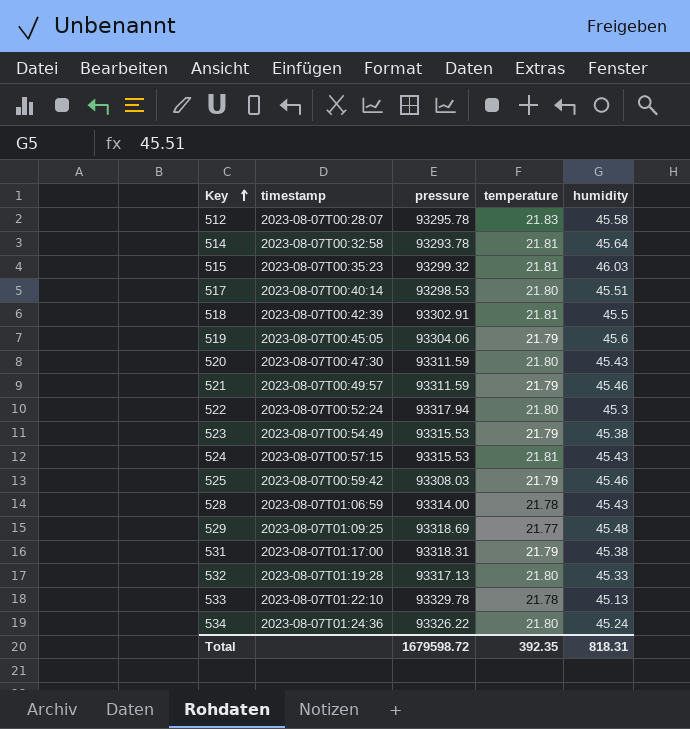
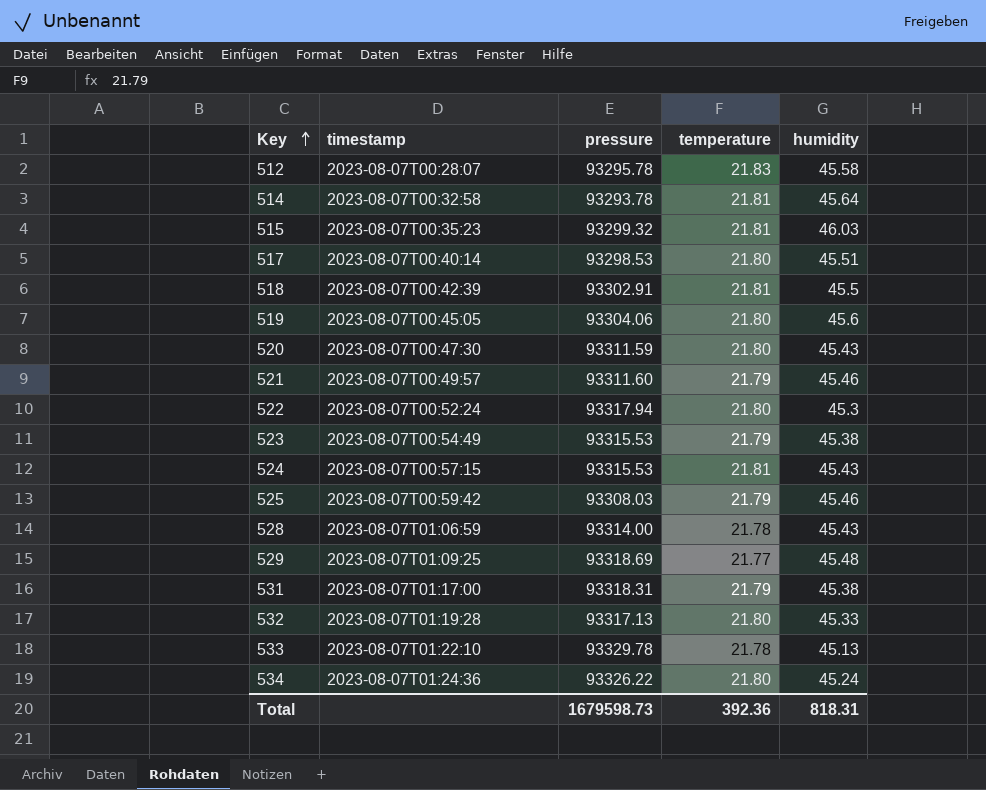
519 | temperature: 21.79 -> 21.80
521 | pressure: 93311.59 -> 93311.60
Total | pressure: 1679598.72 -> 1679598.73
Total | temperature: 392.35 -> 392.36

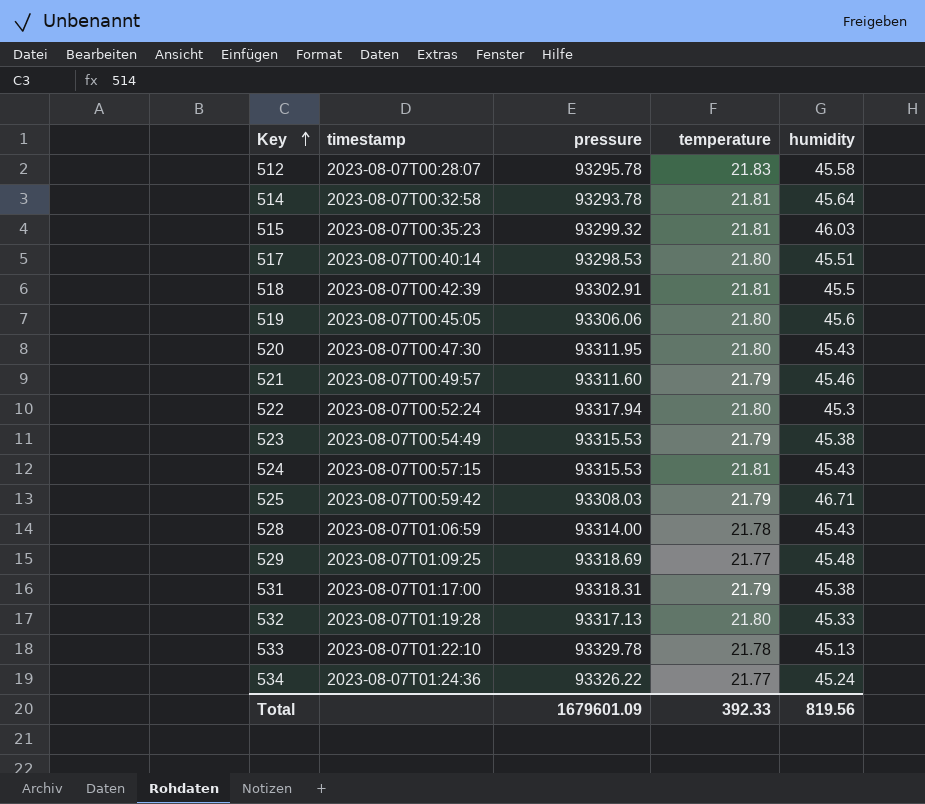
519 | pressure: 93304.06 -> 93306.06
520 | pressure: 93311.59 -> 93311.95
525 | humidity: 45.46 -> 46.71
534 | temperature: 21.80 -> 21.77
Total | pressure: 1679598.73 -> 1679601.09
Total | temperature: 392.36 -> 392.33
Total | humidity: 818.31 -> 819.56

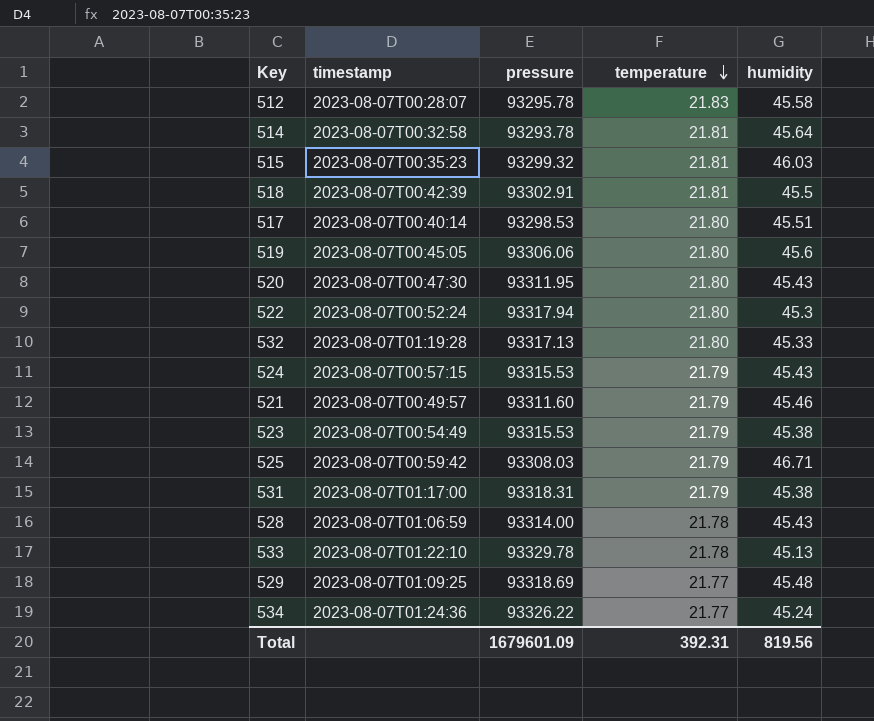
row order: Key ascending -> temperature descending
524 | temperature: 21.81 -> 21.79
Total | temperature: 392.33 -> 392.31

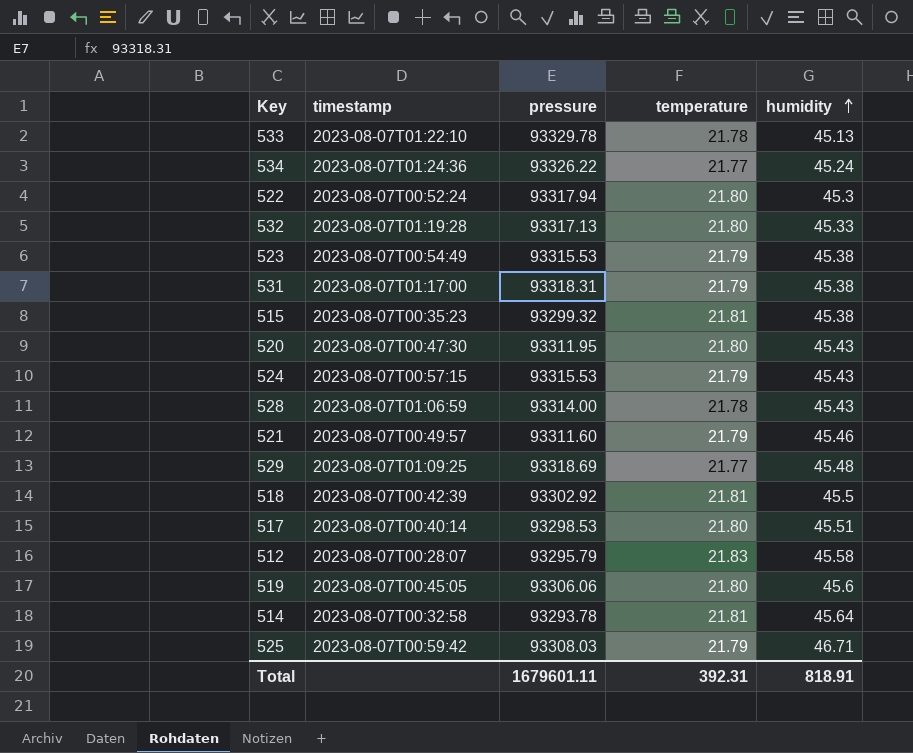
row order: temperature descending -> humidity ascending
515 | humidity: 46.03 -> 45.38
518 | pressure: 93302.91 -> 93302.92
512 | pressure: 93295.78 -> 93295.79
Total | pressure: 1679601.09 -> 1679601.11
Total | humidity: 819.56 -> 818.91

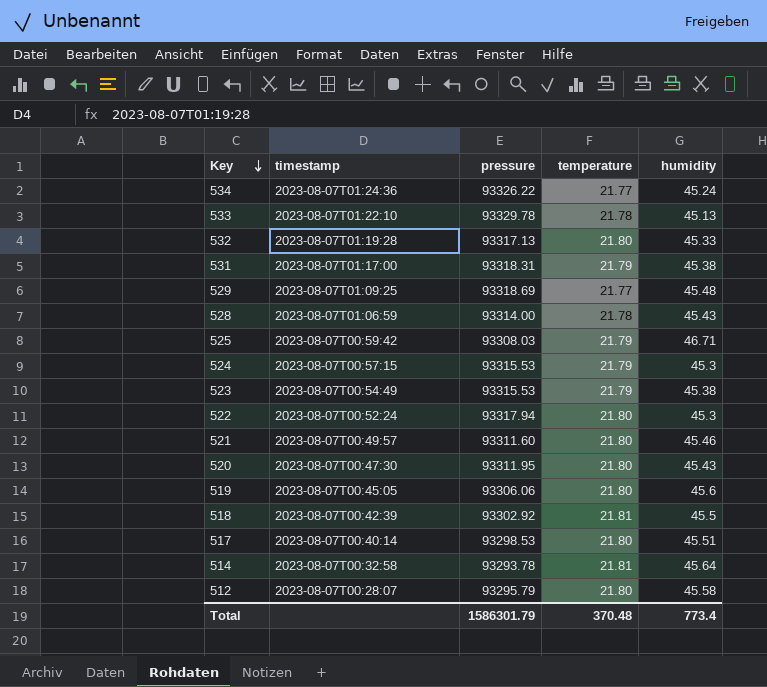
row order: humidity ascending -> Key descending
row 515: 2023-08-07T00:35:23 | 93299.32 | 21.81 | 45.38 -> none
524 | humidity: 45.43 -> 45.3
521 | temperature: 21.79 -> 21.80
512 | temperature: 21.83 -> 21.80
Total | pressure: 1679601.11 -> 1586301.79
Total | temperature: 392.31 -> 370.48
Total | humidity: 818.91 -> 773.4

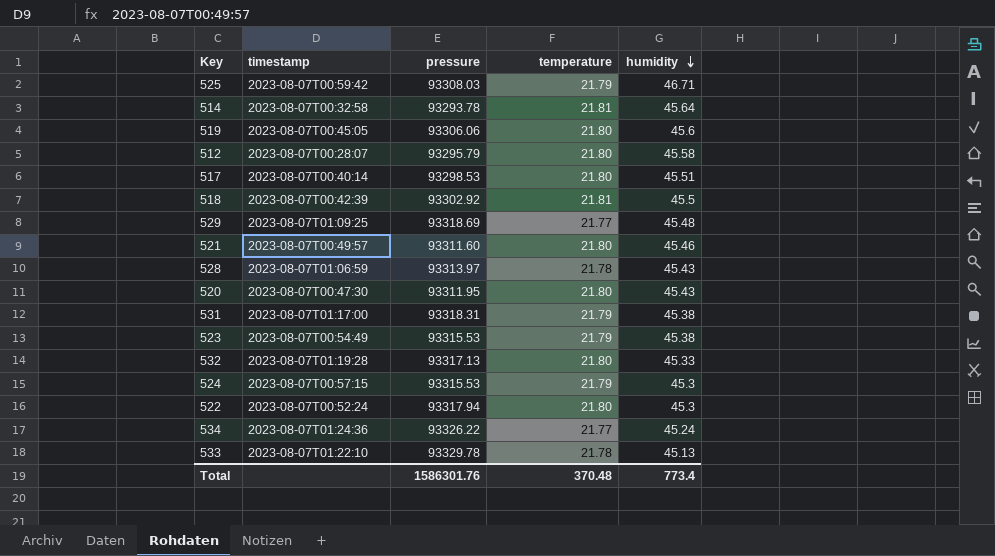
row order: Key descending -> humidity descending
528 | pressure: 93314.00 -> 93313.97
Total | pressure: 1586301.79 -> 1586301.76

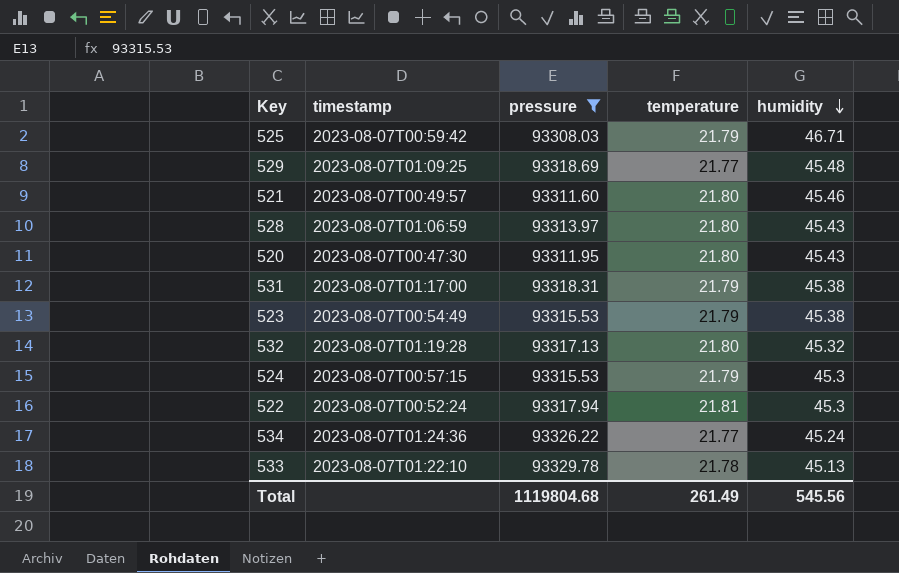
filter: none -> pressure >= 93308.03
528 | temperature: 21.78 -> 21.80
532 | humidity: 45.33 -> 45.32
522 | temperature: 21.80 -> 21.81
Total | pressure: 1586301.76 -> 1119804.68
Total | temperature: 370.48 -> 261.49
Total | humidity: 773.4 -> 545.56

